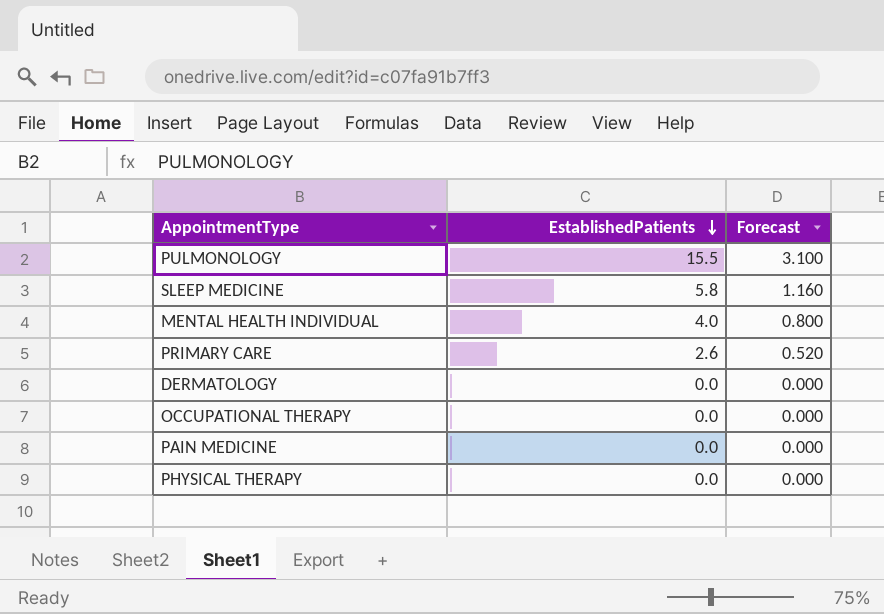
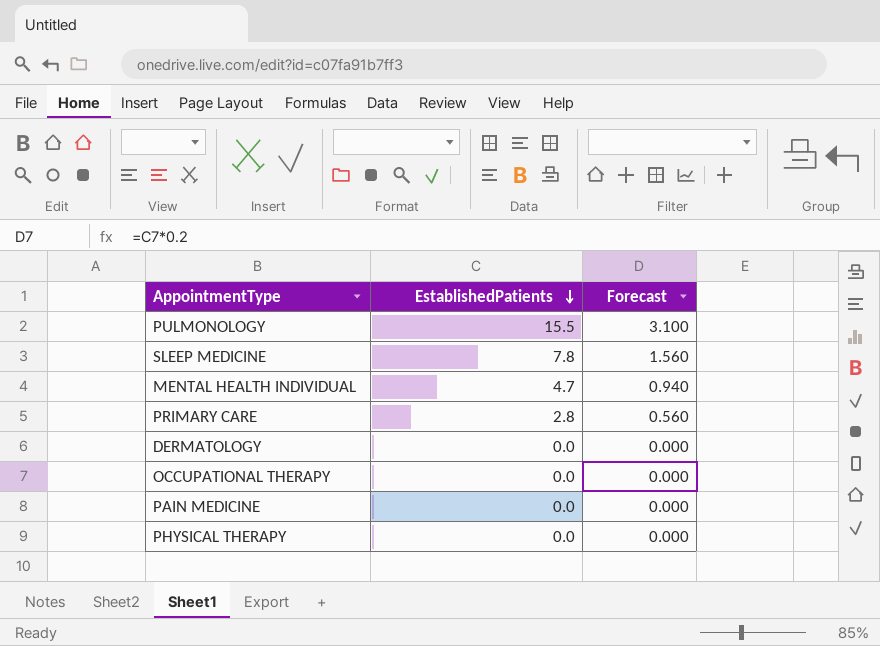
SLEEP MEDICINE | EstablishedPatients: 5.8 -> 7.8
SLEEP MEDICINE | Forecast: 1.160 -> 1.560
MENTAL HEALTH INDIVIDUAL | EstablishedPatients: 4.0 -> 4.7
MENTAL HEALTH INDIVIDUAL | Forecast: 0.800 -> 0.940
PRIMARY CARE | EstablishedPatients: 2.6 -> 2.8
PRIMARY CARE | Forecast: 0.520 -> 0.560

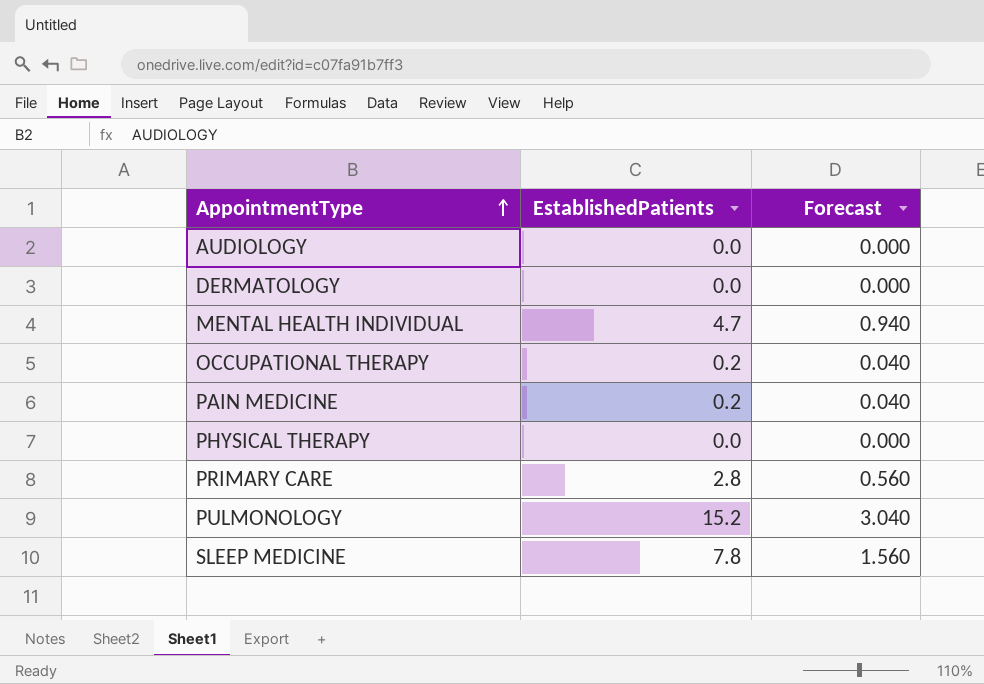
row order: EstablishedPatients descending -> AppointmentType ascending
row AUDIOLOGY: none -> 0.0 | 0.000
OCCUPATIONAL THERAPY | EstablishedPatients: 0.0 -> 0.2
OCCUPATIONAL THERAPY | Forecast: 0.000 -> 0.040
PAIN MEDICINE | EstablishedPatients: 0.0 -> 0.2
PAIN MEDICINE | Forecast: 0.000 -> 0.040
PULMONOLOGY | EstablishedPatients: 15.5 -> 15.2
PULMONOLOGY | Forecast: 3.100 -> 3.040

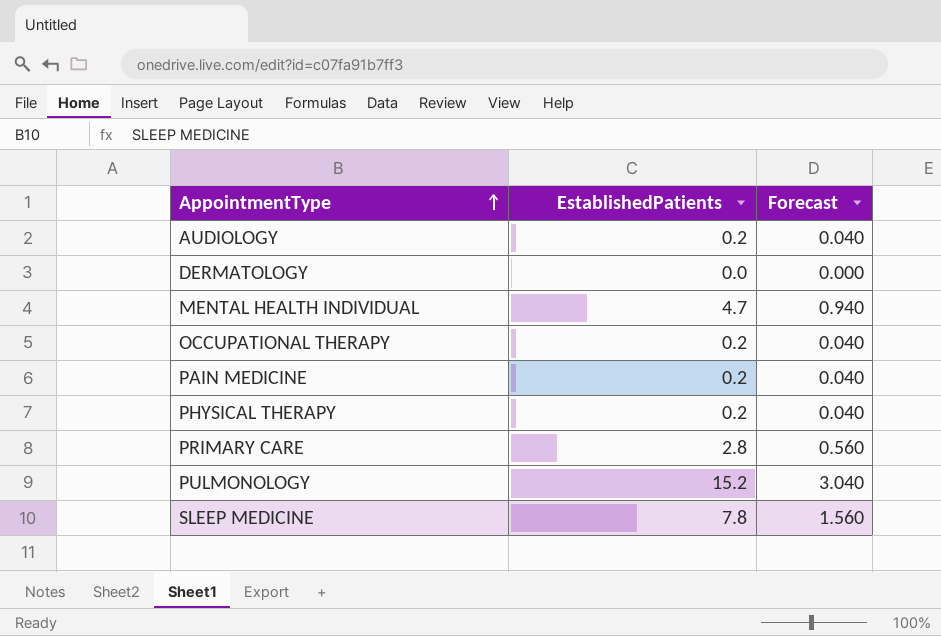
AUDIOLOGY | EstablishedPatients: 0.0 -> 0.2
AUDIOLOGY | Forecast: 0.000 -> 0.040
PHYSICAL THERAPY | EstablishedPatients: 0.0 -> 0.2
PHYSICAL THERAPY | Forecast: 0.000 -> 0.040

